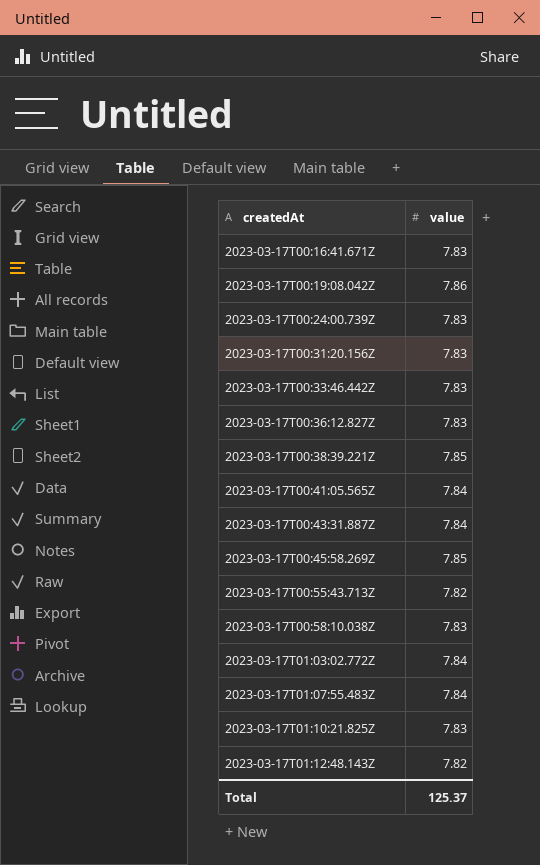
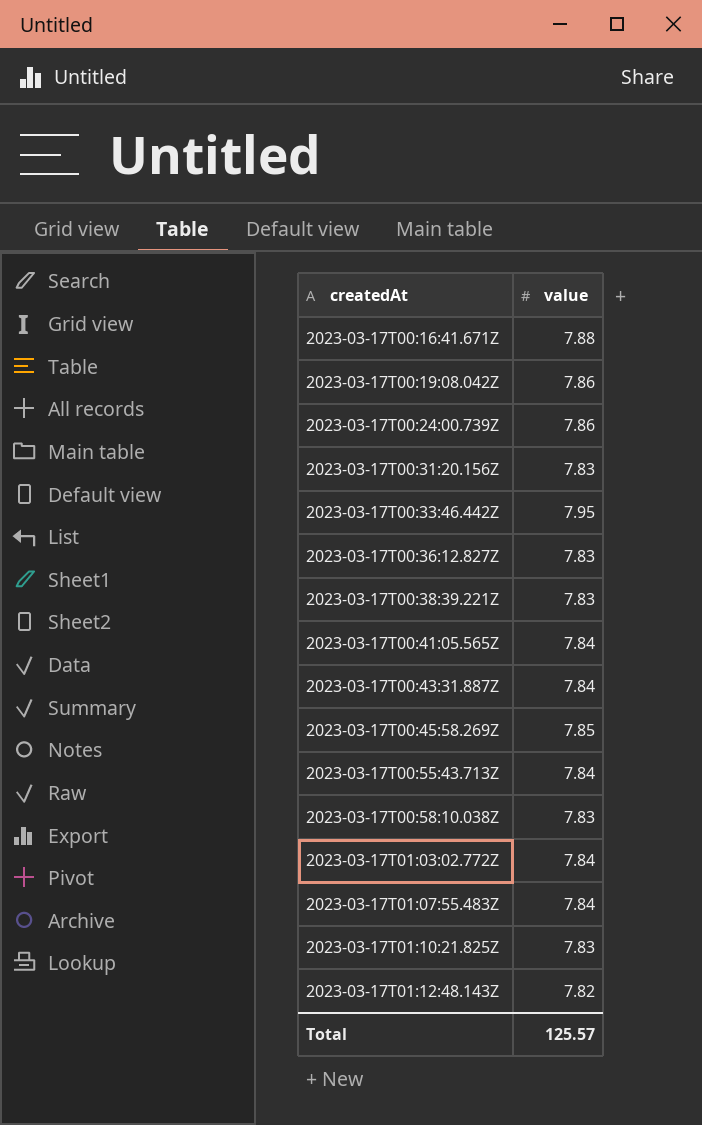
2023-03-17T00:16:41.671Z | value: 7.83 -> 7.88
2023-03-17T00:24:00.739Z | value: 7.83 -> 7.86
2023-03-17T00:33:46.442Z | value: 7.83 -> 7.95
2023-03-17T00:38:39.221Z | value: 7.85 -> 7.83
2023-03-17T00:55:43.713Z | value: 7.82 -> 7.84
Total | value: 125.37 -> 125.57

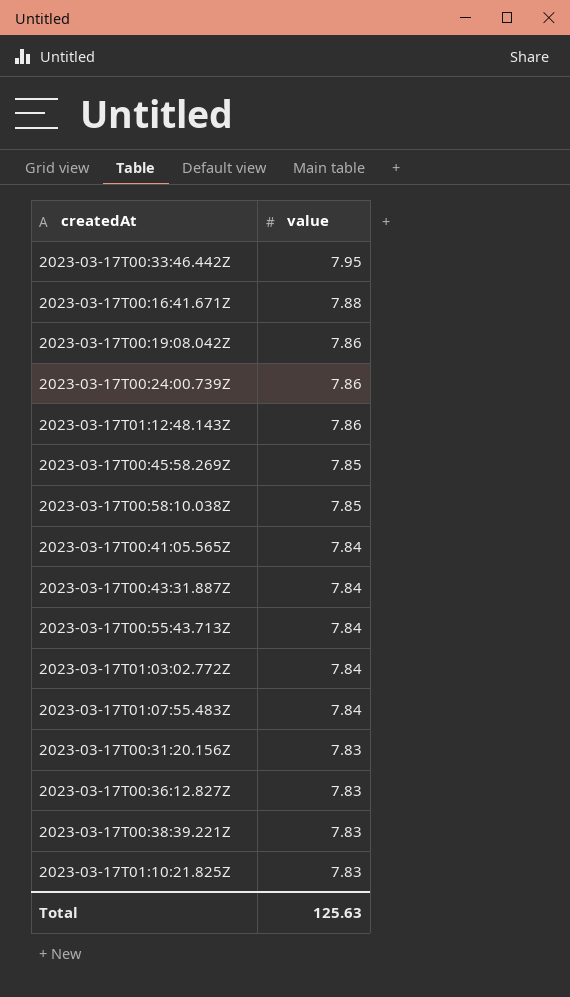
row order: createdAt ascending -> value descending
2023-03-17T01:12:48.143Z | value: 7.82 -> 7.86
2023-03-17T00:58:10.038Z | value: 7.83 -> 7.85
Total | value: 125.57 -> 125.63

